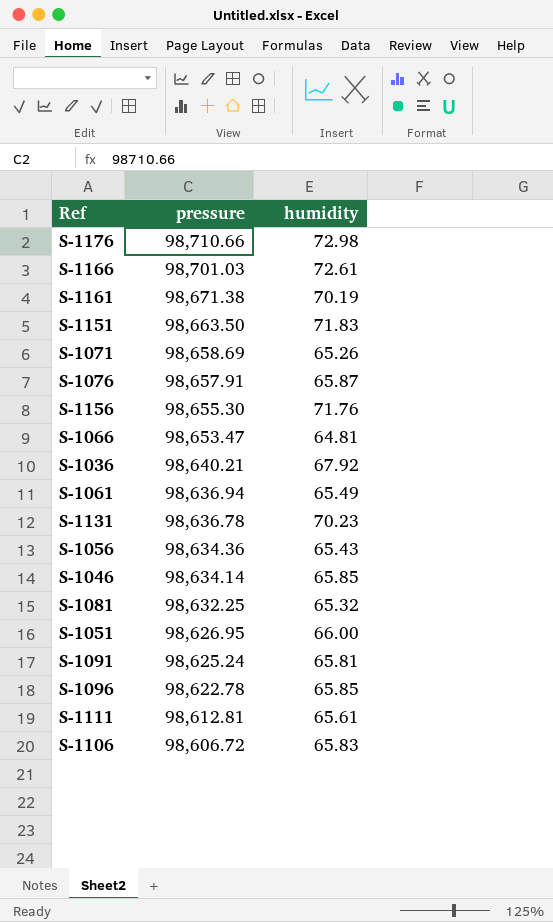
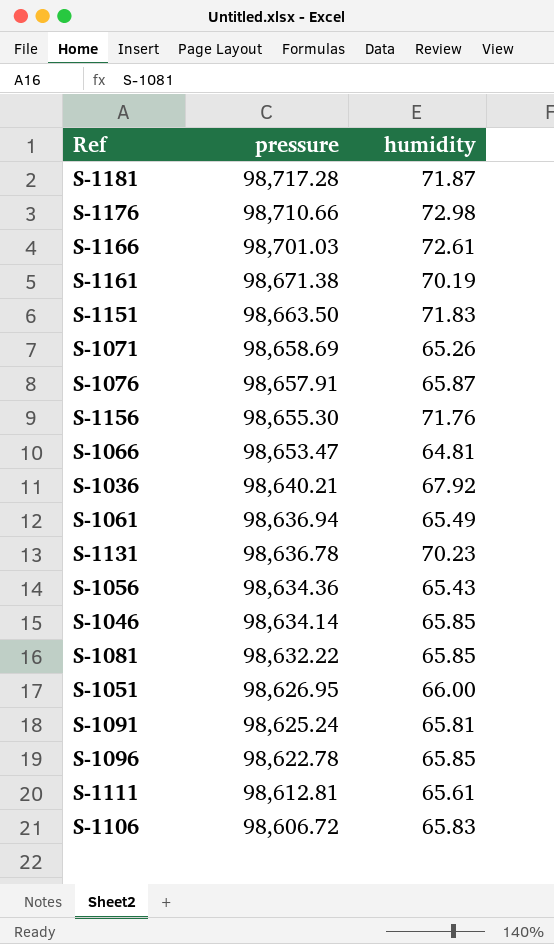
row S-1181: none -> 98,717.28 | 71.87
S-1081 | pressure: 98,632.25 -> 98,632.22
S-1081 | humidity: 65.32 -> 65.85

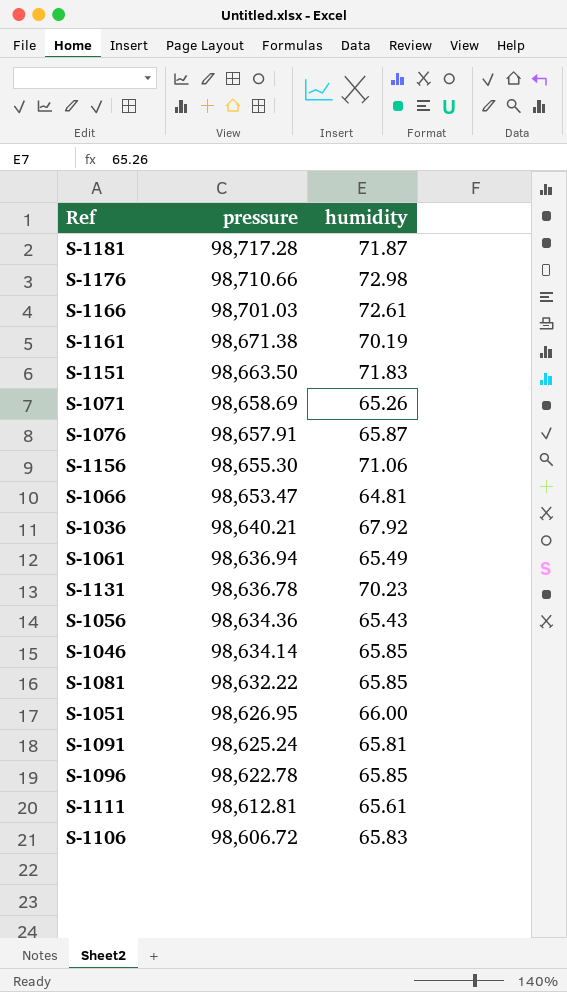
S-1156 | humidity: 71.76 -> 71.06

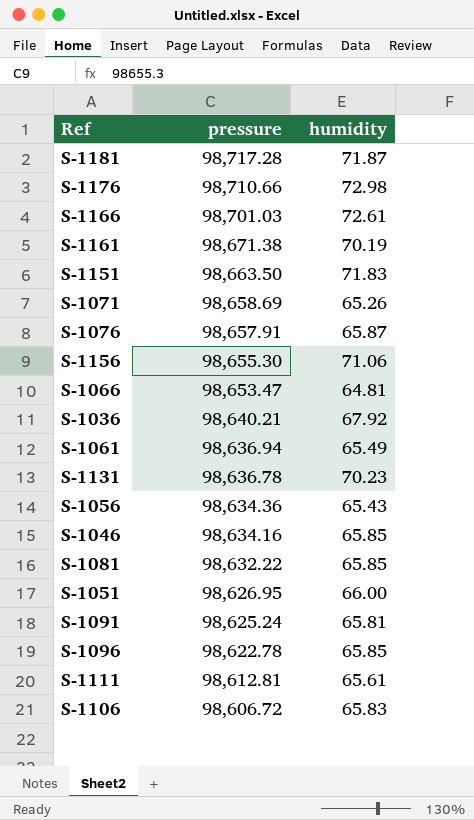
S-1046 | pressure: 98,634.14 -> 98,634.16

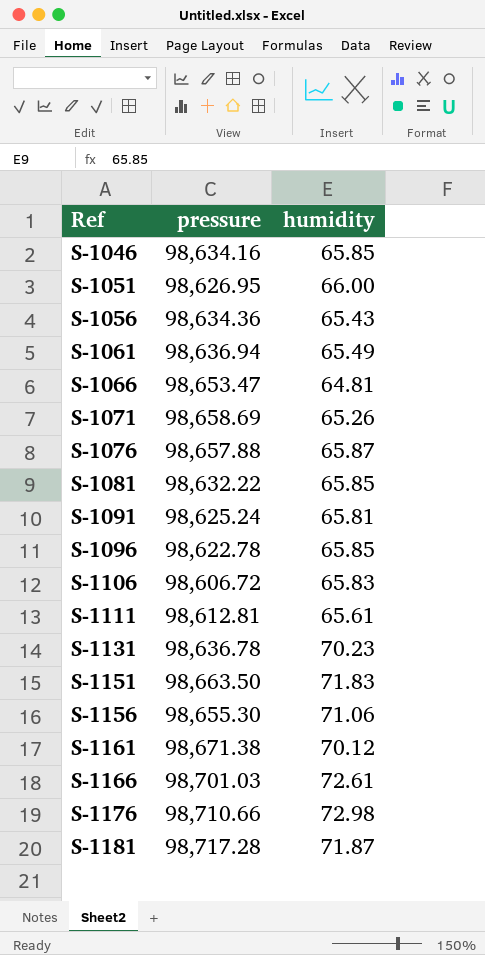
row order: pressure descending -> Ref ascending
row S-1036: 98,640.21 | 67.92 -> none
S-1076 | pressure: 98,657.91 -> 98,657.88
S-1161 | humidity: 70.19 -> 70.12

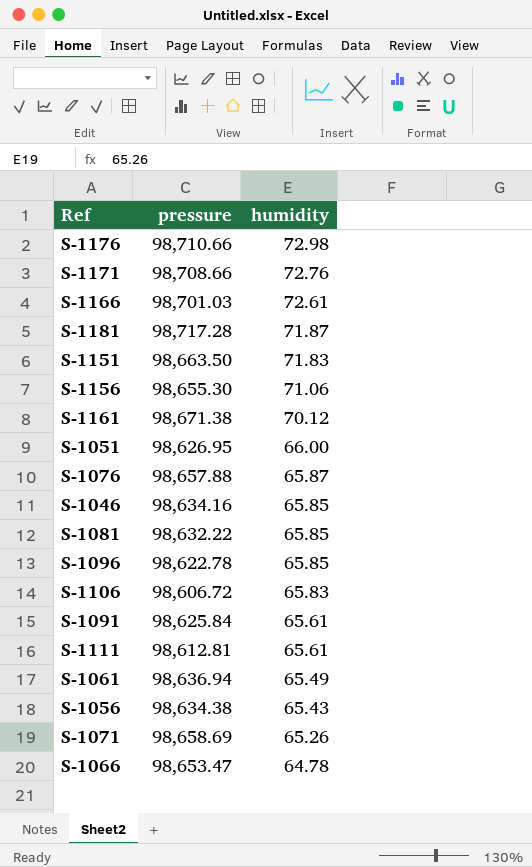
row order: Ref ascending -> humidity descending
row S-1131: 98,636.78 | 70.23 -> none
row S-1171: none -> 98,708.66 | 72.76
S-1091 | pressure: 98,625.24 -> 98,625.84
S-1091 | humidity: 65.81 -> 65.61
S-1056 | pressure: 98,634.36 -> 98,634.38
S-1066 | humidity: 64.81 -> 64.78

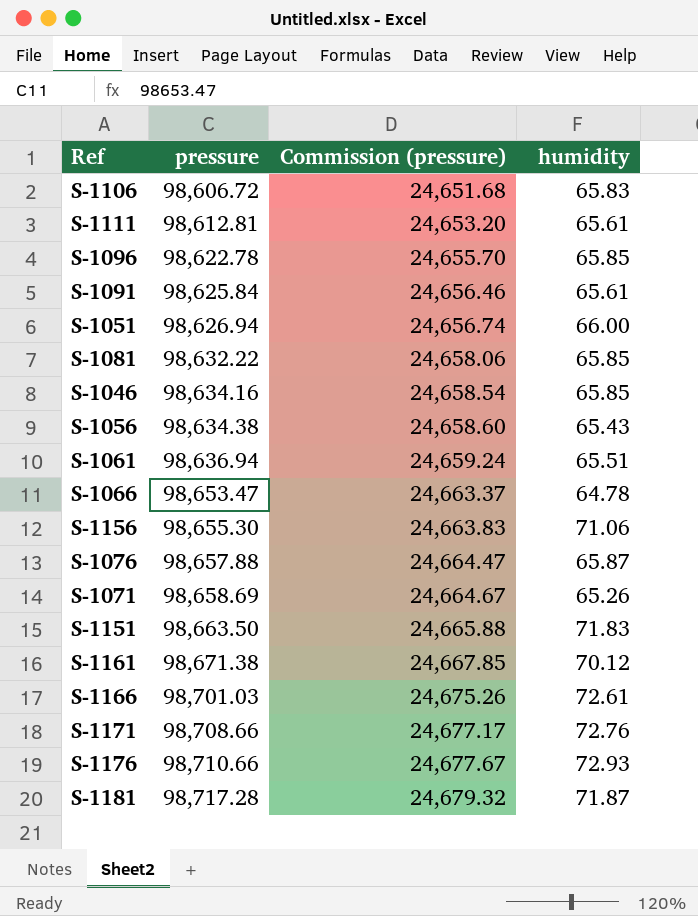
row order: humidity descending -> pressure ascending
column Commission (pressure) | formula: none -> [pressure] * 0.25
S-1051 | pressure: 98,626.95 -> 98,626.94
S-1061 | humidity: 65.49 -> 65.51
S-1176 | humidity: 72.98 -> 72.93

